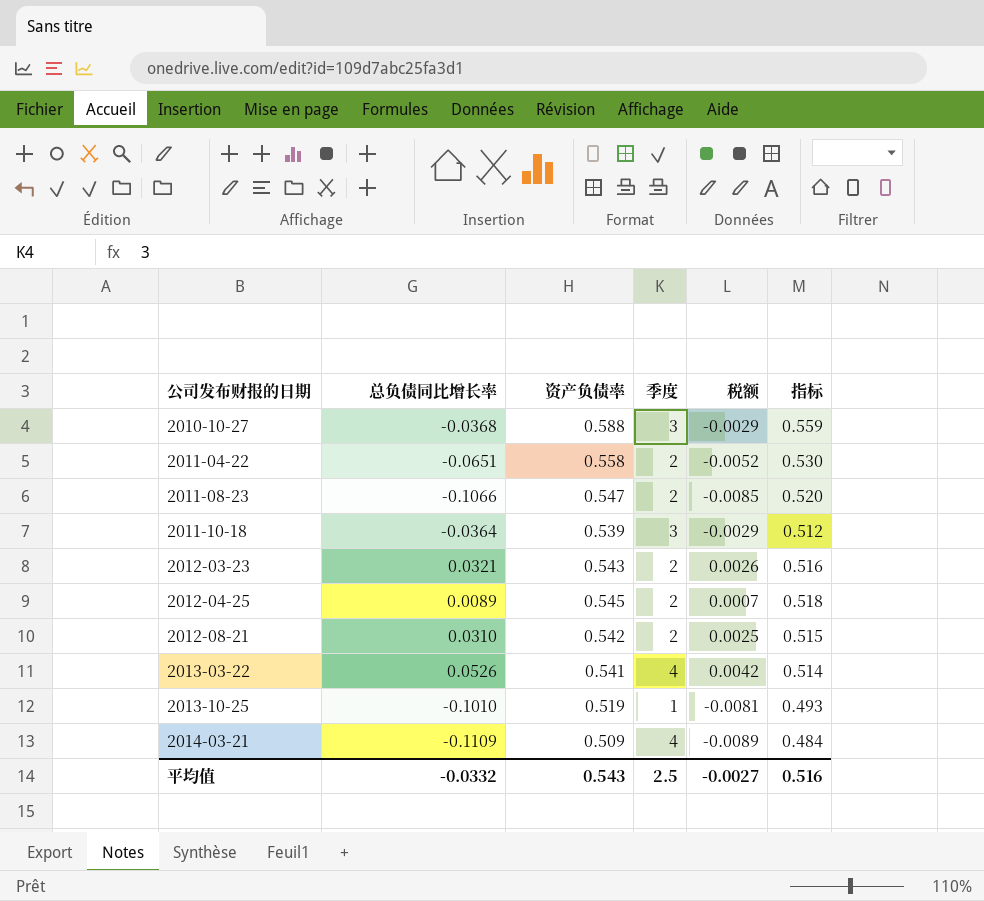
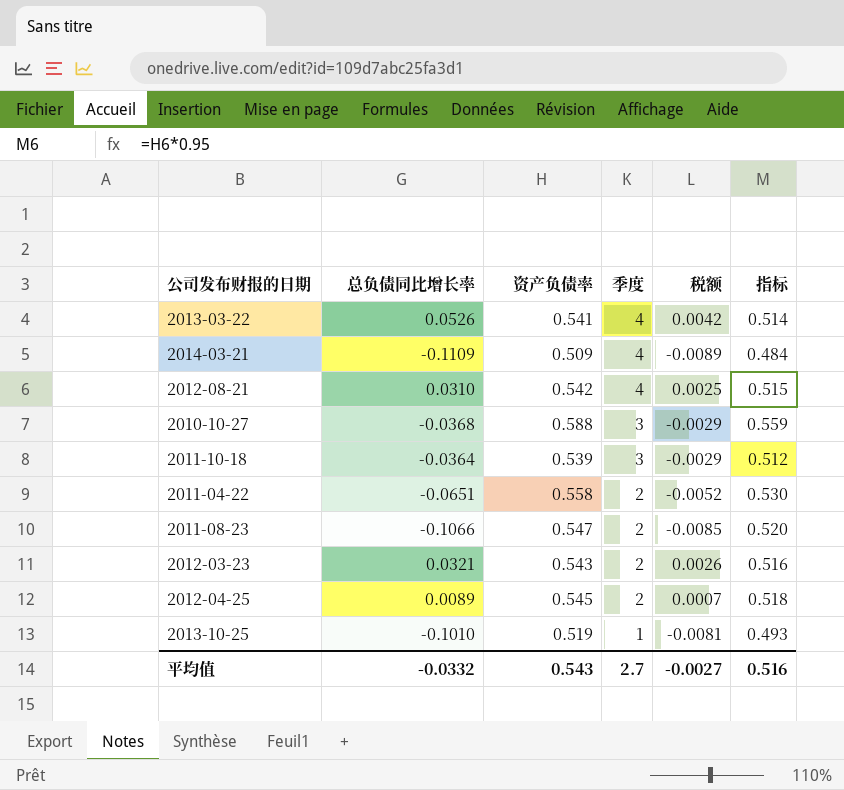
row order: 公司发布财报的日期 ascending -> 季度 descending
2012-08-21 | 季度: 2 -> 4
平均值 | 季度: 2.5 -> 2.7

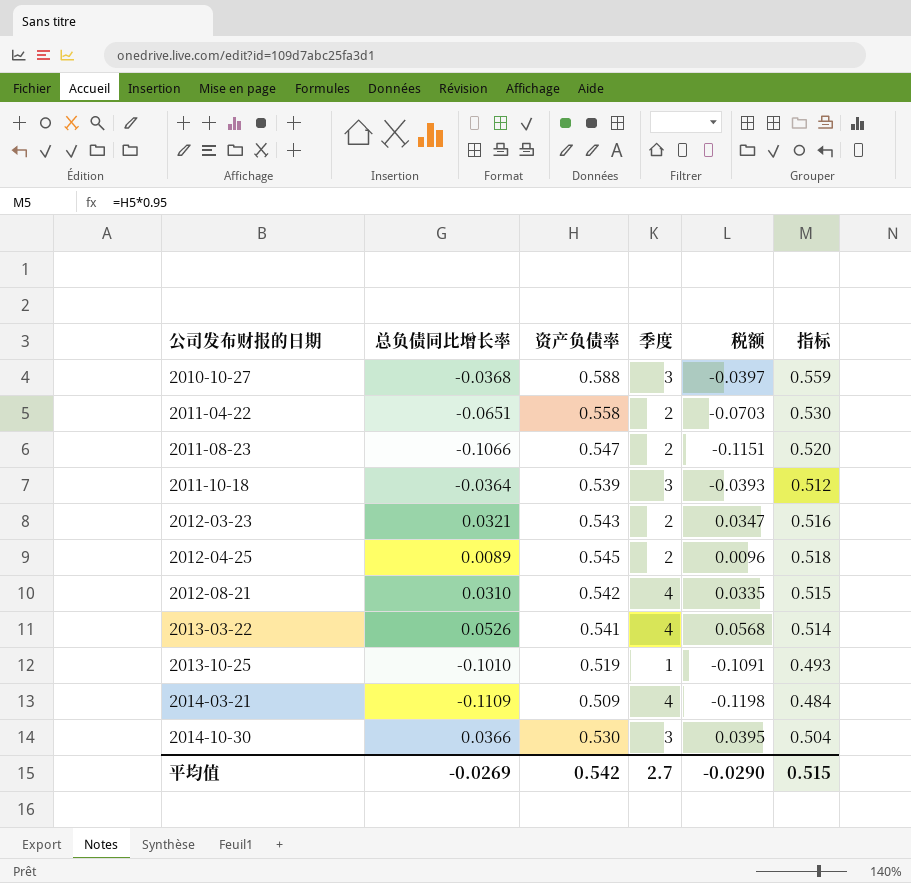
row order: 季度 descending -> 公司发布财报的日期 ascending
column 税额 | formula: [总负债同比增长率] * 0.08 -> [总负债同比增长率] * 1.08
row 2014-10-30: none -> 0.0366 | 0.530 | 3 | 0.0395 | 0.504
平均值 | 总负债同比增长率: -0.0332 -> -0.0269
平均值 | 资产负债率: 0.543 -> 0.542
平均值 | 税额: -0.0027 -> -0.0290
平均值 | 指标: 0.516 -> 0.515

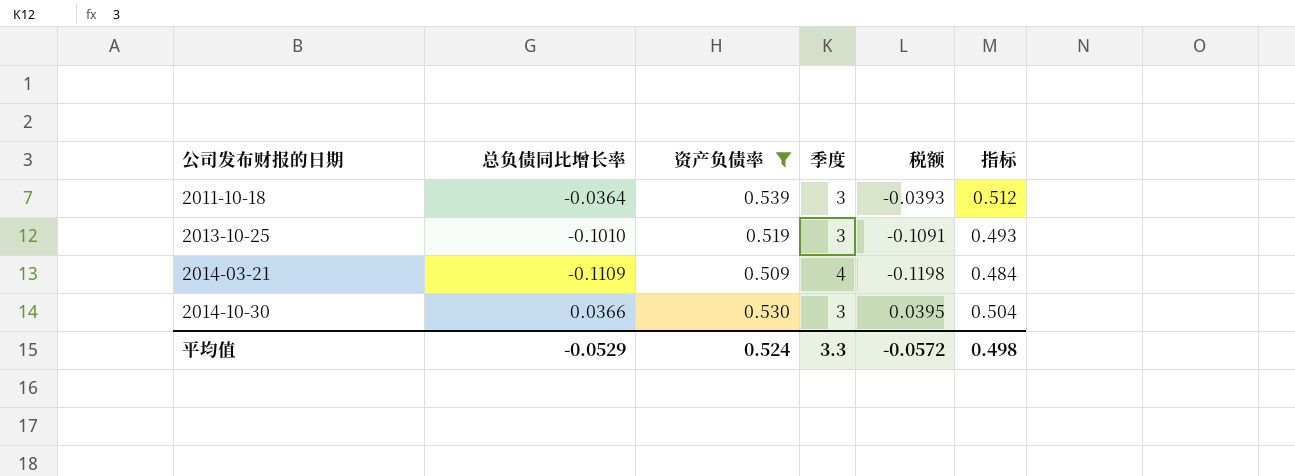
filter: none -> 资产负债率 <= 0.539
2013-10-25 | 季度: 1 -> 3
平均值 | 总负债同比增长率: -0.0269 -> -0.0529
平均值 | 资产负债率: 0.542 -> 0.524
平均值 | 季度: 2.7 -> 3.3
平均值 | 税额: -0.0290 -> -0.0572
平均值 | 指标: 0.515 -> 0.498

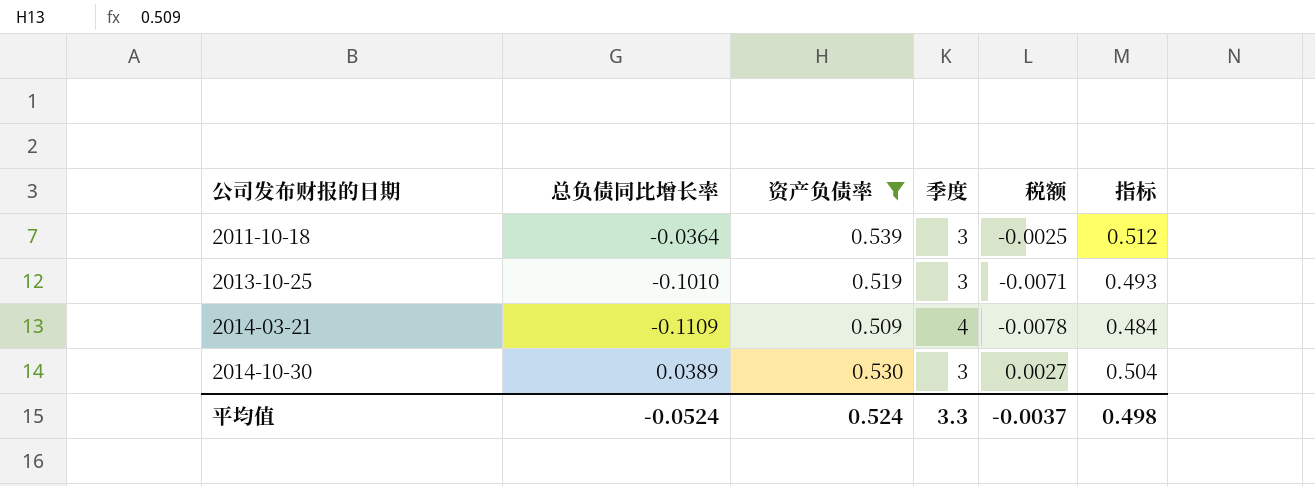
column 税额 | formula: [总负债同比增长率] * 1.08 -> [总负债同比增长率] * 0.07
2014-10-30 | 总负债同比增长率: 0.0366 -> 0.0389
平均值 | 总负债同比增长率: -0.0529 -> -0.0524
平均值 | 税额: -0.0572 -> -0.0037

